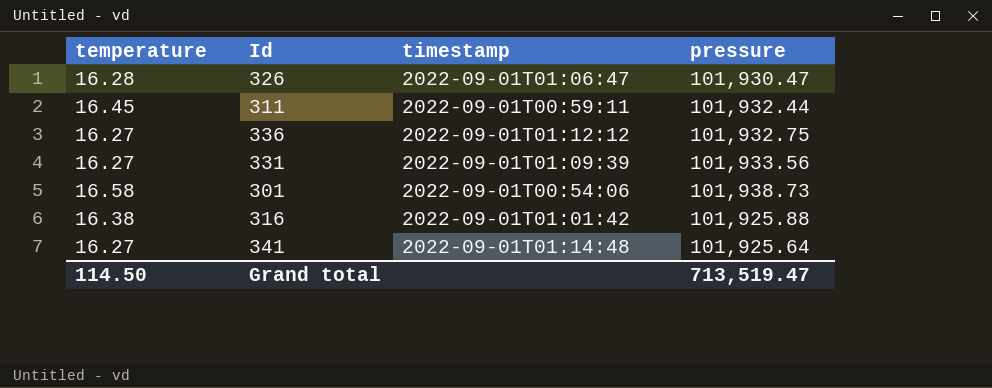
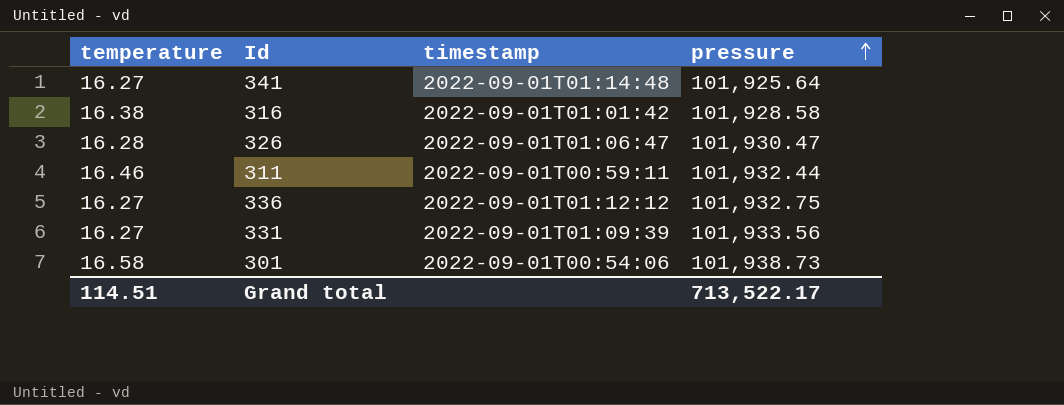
row order: none -> pressure ascending
316 | pressure: 101,925.88 -> 101,928.58
311 | temperature: 16.45 -> 16.46
Grand total | temperature: 114.50 -> 114.51
Grand total | pressure: 713,519.47 -> 713,522.17

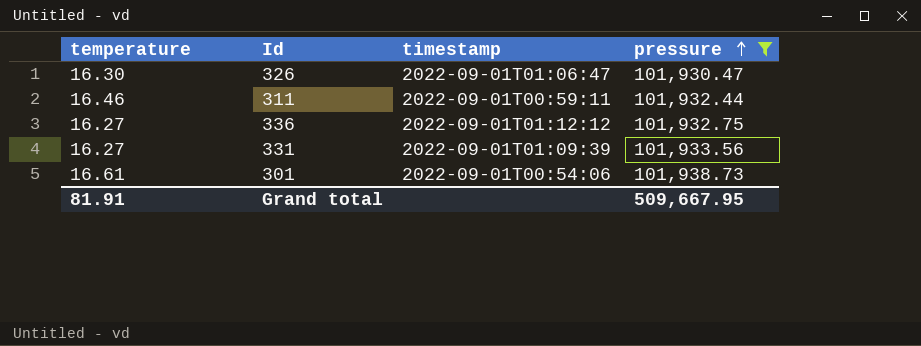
filter: none -> pressure >= 101,930.47
326 | temperature: 16.28 -> 16.30
301 | temperature: 16.58 -> 16.61
Grand total | temperature: 114.51 -> 81.91
Grand total | pressure: 713,522.17 -> 509,667.95

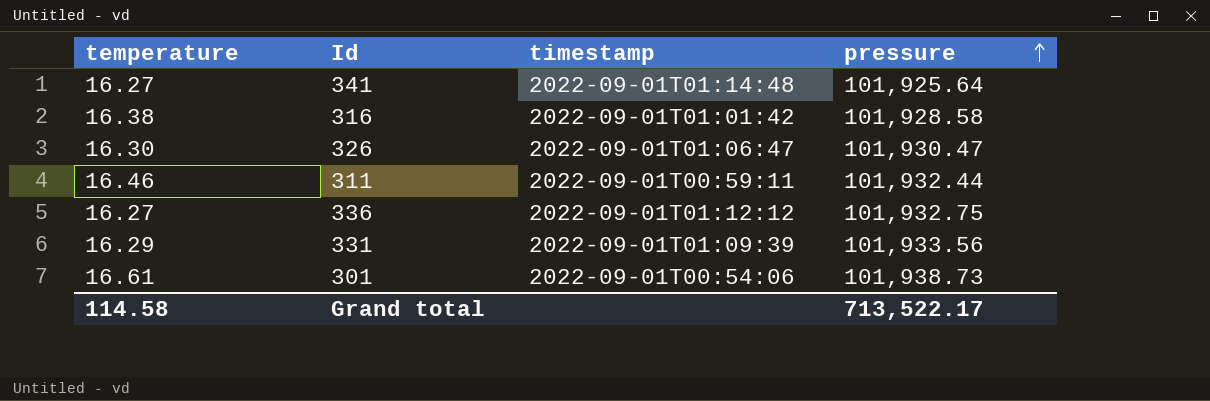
filter: pressure >= 101,930.47 -> none
331 | temperature: 16.27 -> 16.29
Grand total | temperature: 81.91 -> 114.58
Grand total | pressure: 509,667.95 -> 713,522.17

